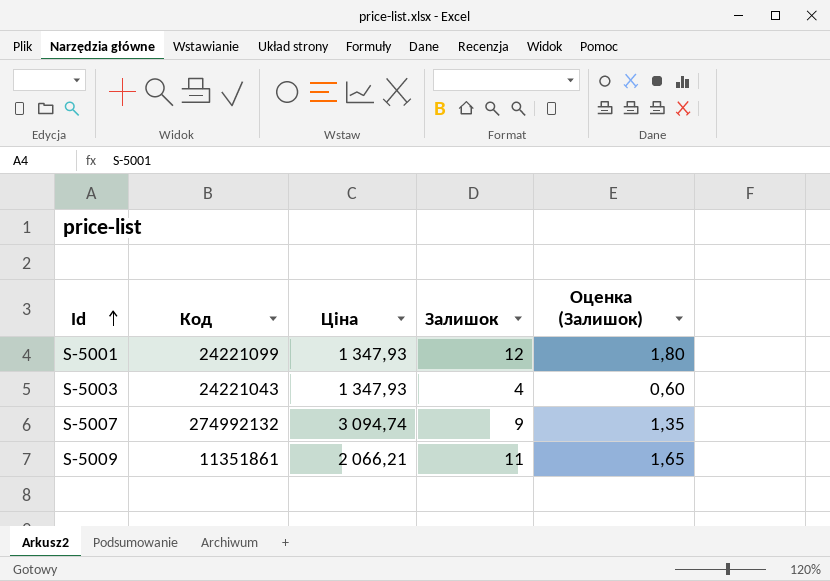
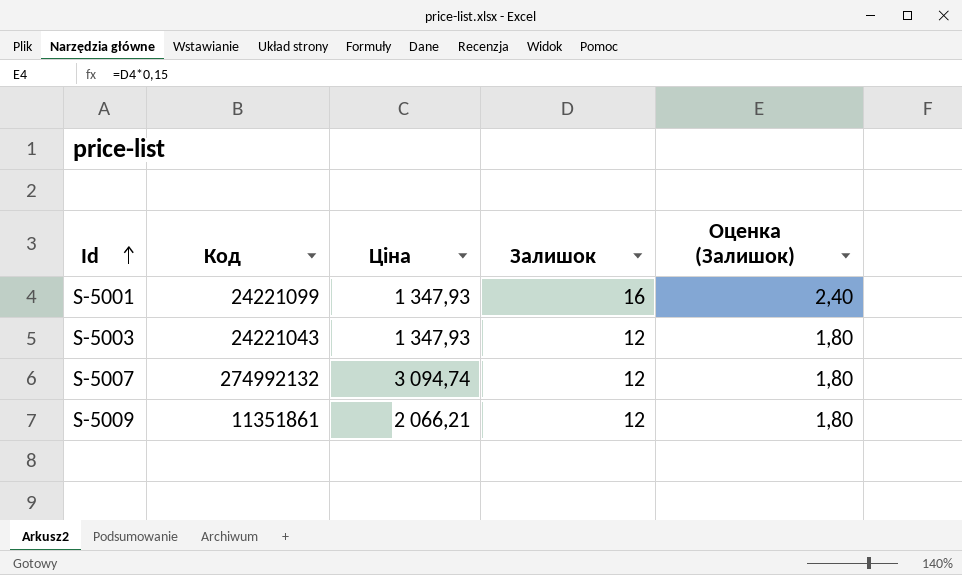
S-5001 | Залишок: 12 -> 16
S-5001 | Оценка (Залишок): 1,80 -> 2,40
S-5003 | Залишок: 4 -> 12
S-5003 | Оценка (Залишок): 0,60 -> 1,80
S-5007 | Залишок: 9 -> 12
S-5007 | Оценка (Залишок): 1,35 -> 1,80
S-5009 | Залишок: 11 -> 12
S-5009 | Оценка (Залишок): 1,65 -> 1,80

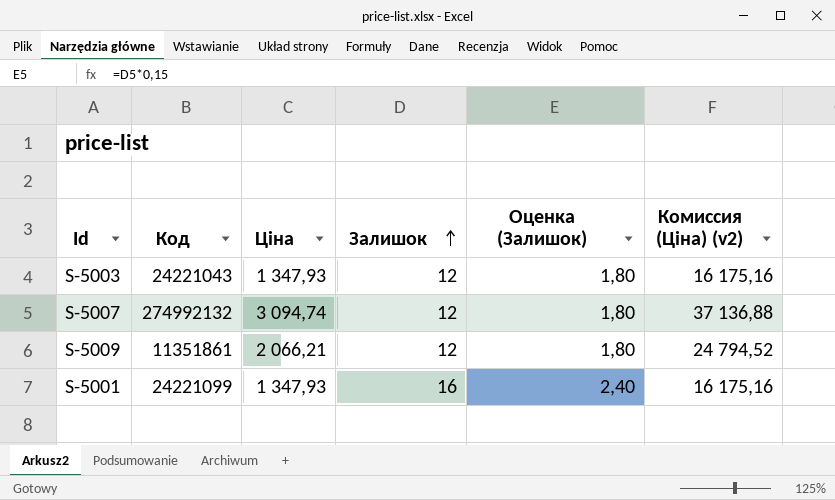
row order: Id ascending -> Залишок ascending
column Комиссия (Ціна) (v2) | formula: none -> [Ціна] * 12

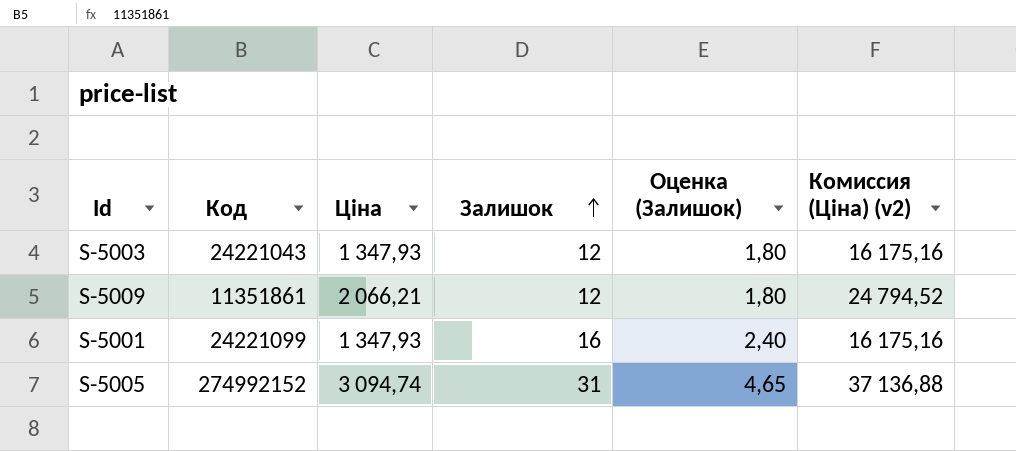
row S-5007: 274992132 | 3 094,74 | 12 | 1,80 | 37 136,88 -> none
row S-5005: none -> 274992152 | 3 094,74 | 31 | 4,65 | 37 136,88

